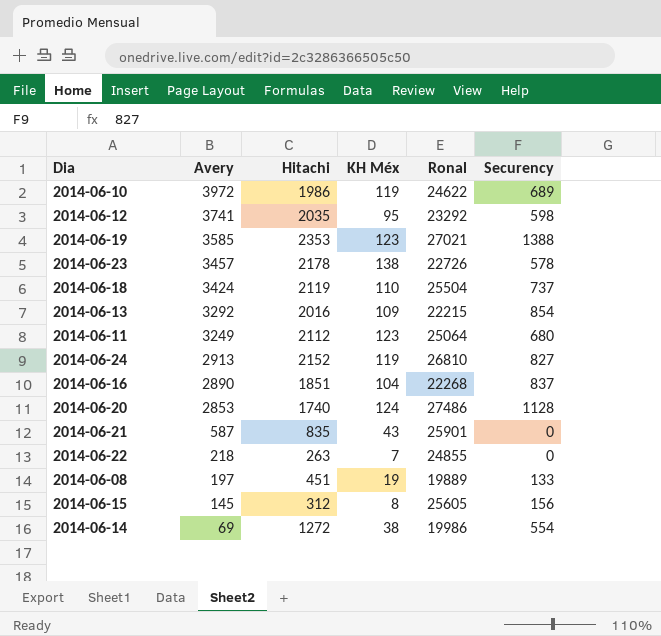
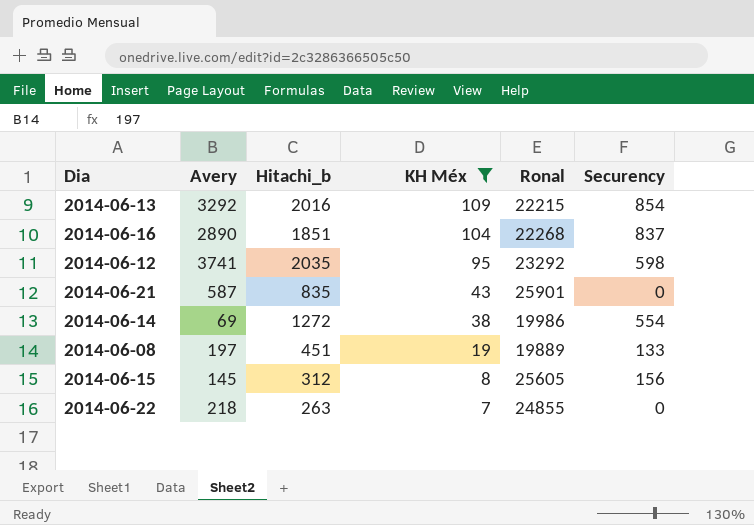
filter: none -> KH Méx <= 109
row order: Avery descending -> KH Méx descending
column name: Hitachi -> Hitachi_b

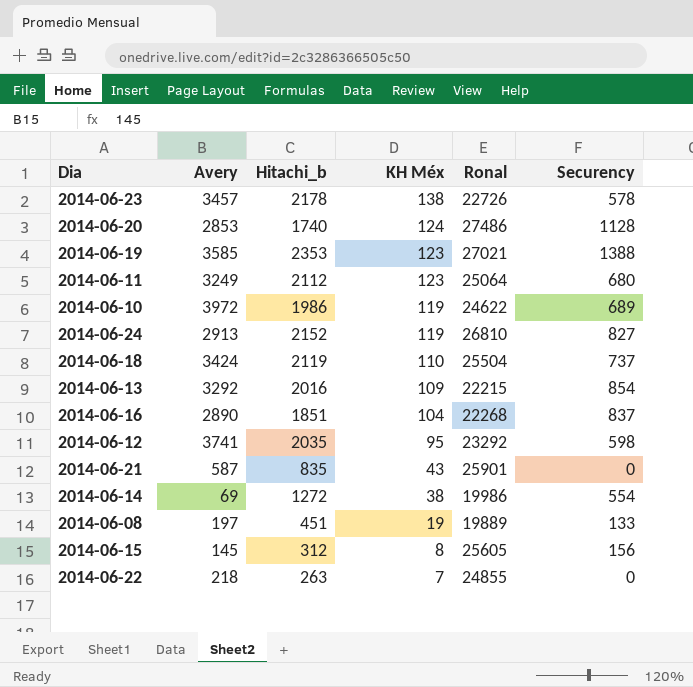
filter: KH Méx <= 109 -> none

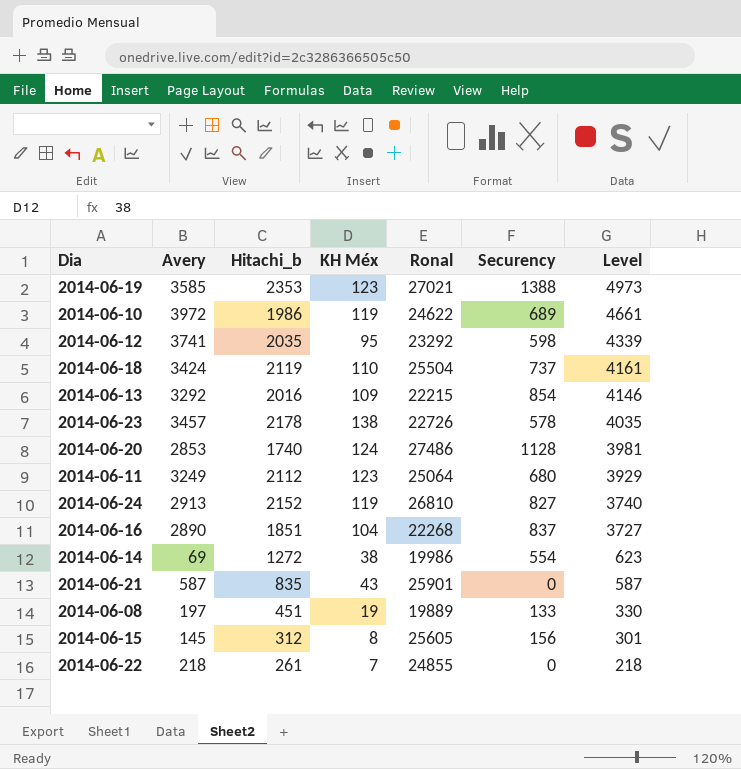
row order: KH Méx descending -> Level descending
column Level | formula: none -> [Avery] + [Securency]
2014-06-22 | Hitachi_b: 263 -> 261

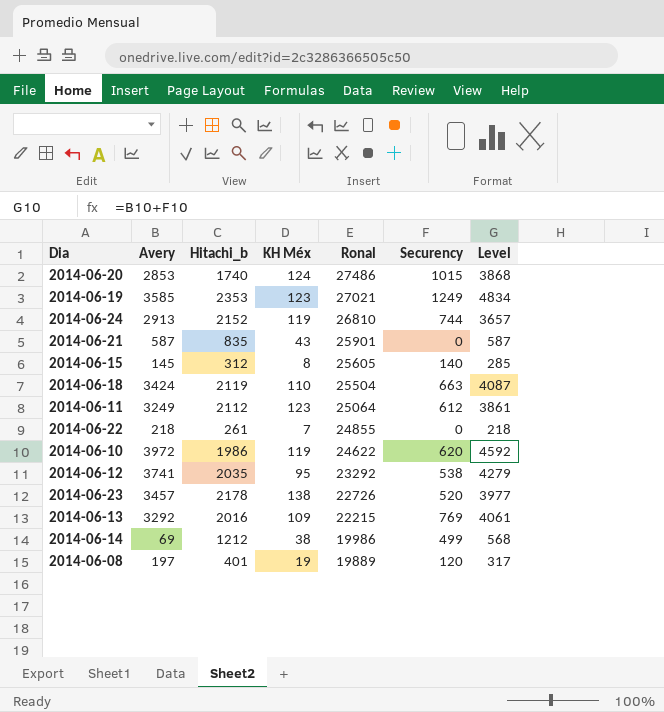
row order: Level descending -> Ronal descending
row 2014-06-16: 2890 | 1851 | 104 | 22268 | 837 | 3727 -> none
2014-06-20 | Securency: 1128 -> 1015
2014-06-20 | Level: 3981 -> 3868
2014-06-19 | Securency: 1388 -> 1249
2014-06-19 | Level: 4973 -> 4834
2014-06-24 | Securency: 827 -> 744
2014-06-24 | Level: 3740 -> 3657
2014-06-15 | Securency: 156 -> 140
2014-06-15 | Level: 301 -> 285
2014-06-18 | Securency: 737 -> 663
2014-06-18 | Level: 4161 -> 4087
2014-06-11 | Securency: 680 -> 612
2014-06-11 | Level: 3929 -> 3861
2014-06-10 | Securency: 689 -> 620
2014-06-10 | Level: 4661 -> 4592
2014-06-12 | Securency: 598 -> 538
2014-06-12 | Level: 4339 -> 4279
2014-06-23 | Securency: 578 -> 520
2014-06-23 | Level: 4035 -> 3977
2014-06-13 | Securency: 854 -> 769
2014-06-13 | Level: 4146 -> 4061
2014-06-14 | Hitachi_b: 1272 -> 1212
2014-06-14 | Securency: 554 -> 499
2014-06-14 | Level: 623 -> 568
2014-06-08 | Hitachi_b: 451 -> 401
2014-06-08 | Securency: 133 -> 120
2014-06-08 | Level: 330 -> 317

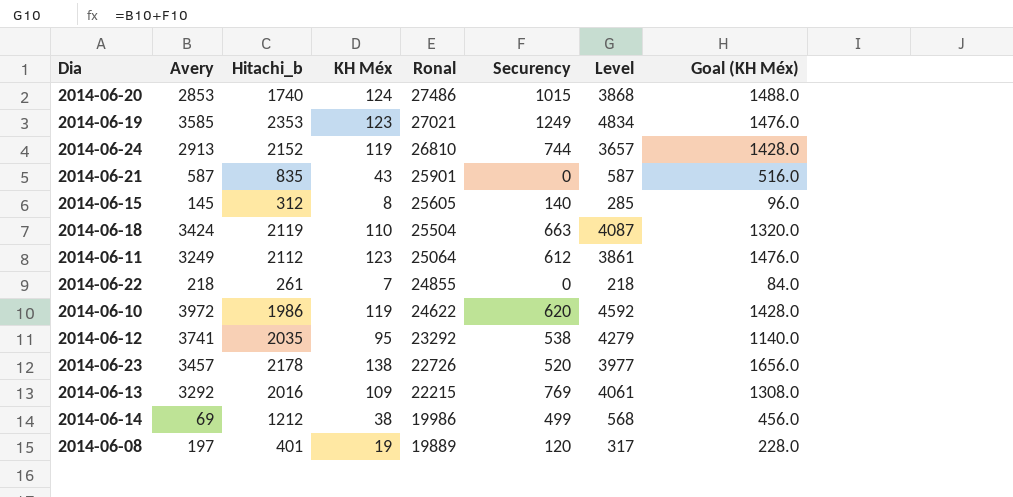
column Goal (KH Méx) | formula: none -> [KH Méx] * 12

